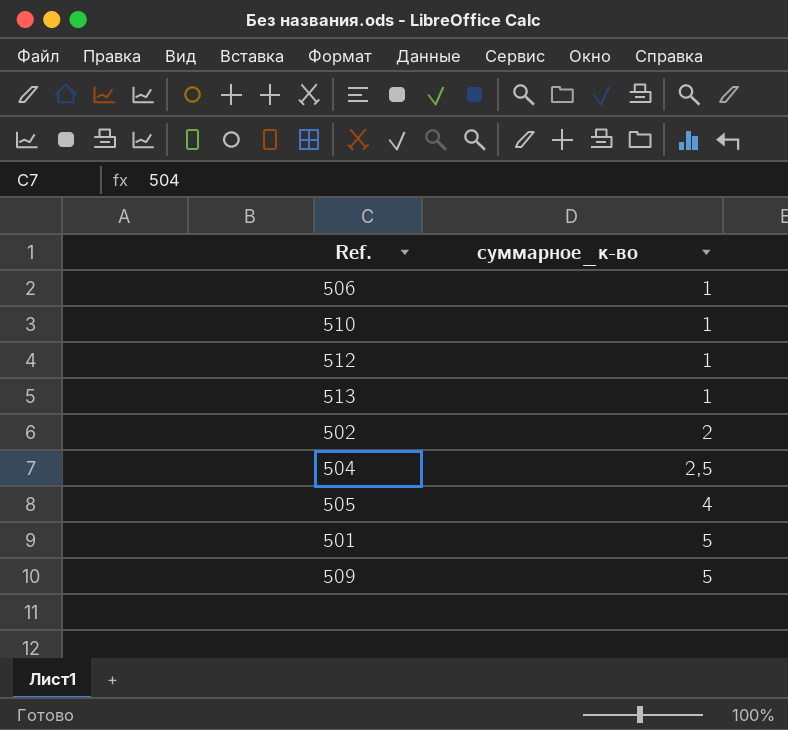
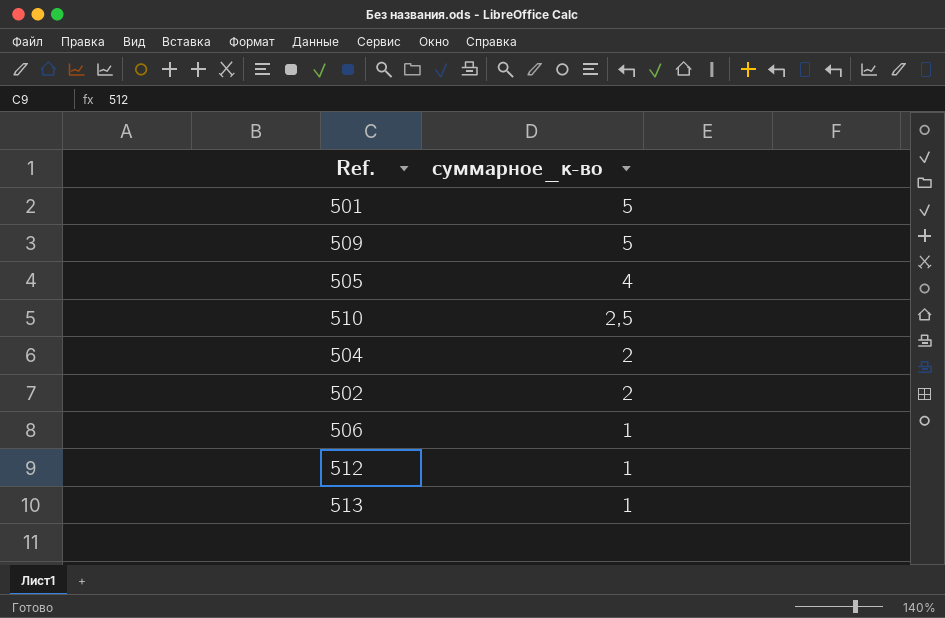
row order: суммарное_к-во ascending -> суммарное_к-во descending
510 | суммарное_к-во: 1 -> 2,5
504 | суммарное_к-во: 2,5 -> 2

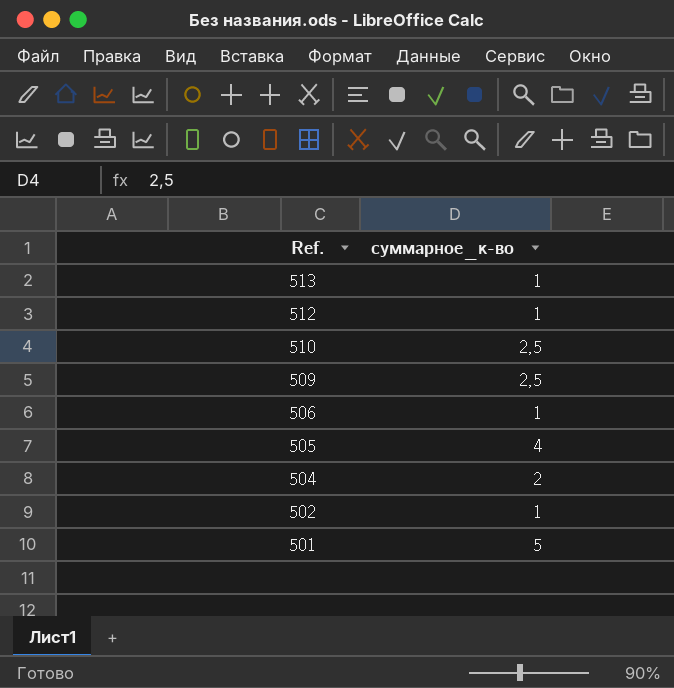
row order: суммарное_к-во descending -> Ref. descending
509 | суммарное_к-во: 5 -> 2,5
502 | суммарное_к-во: 2 -> 1

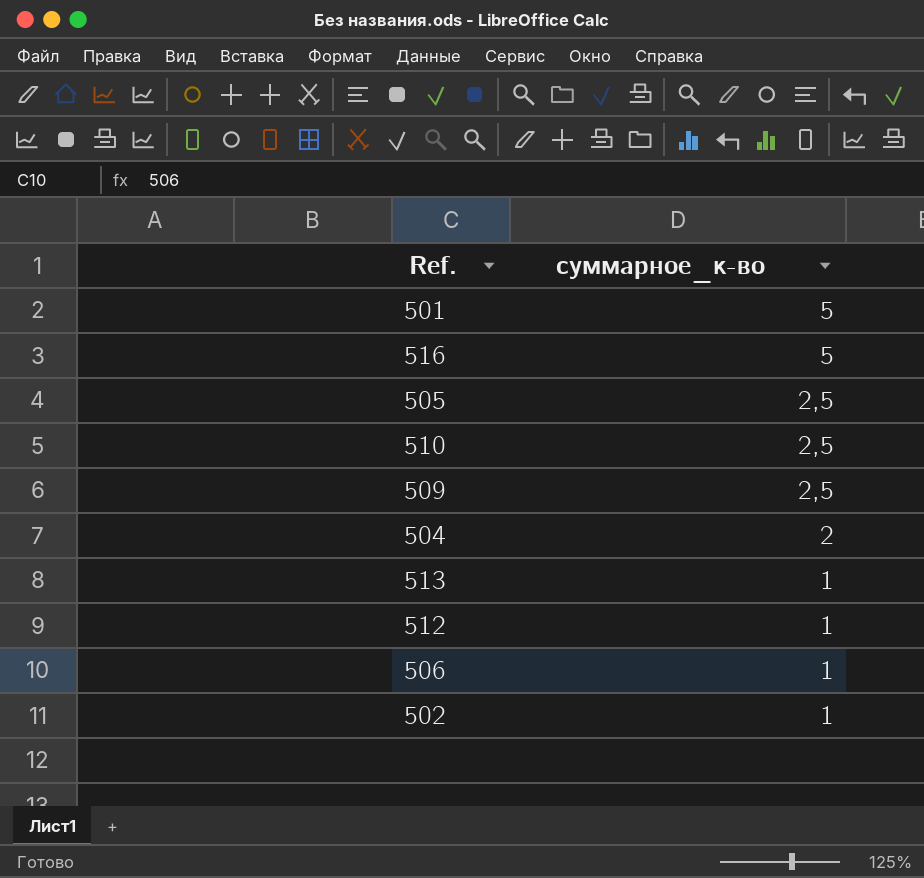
row order: Ref. descending -> суммарное_к-во descending
row 516: none -> 5
505 | суммарное_к-во: 4 -> 2,5

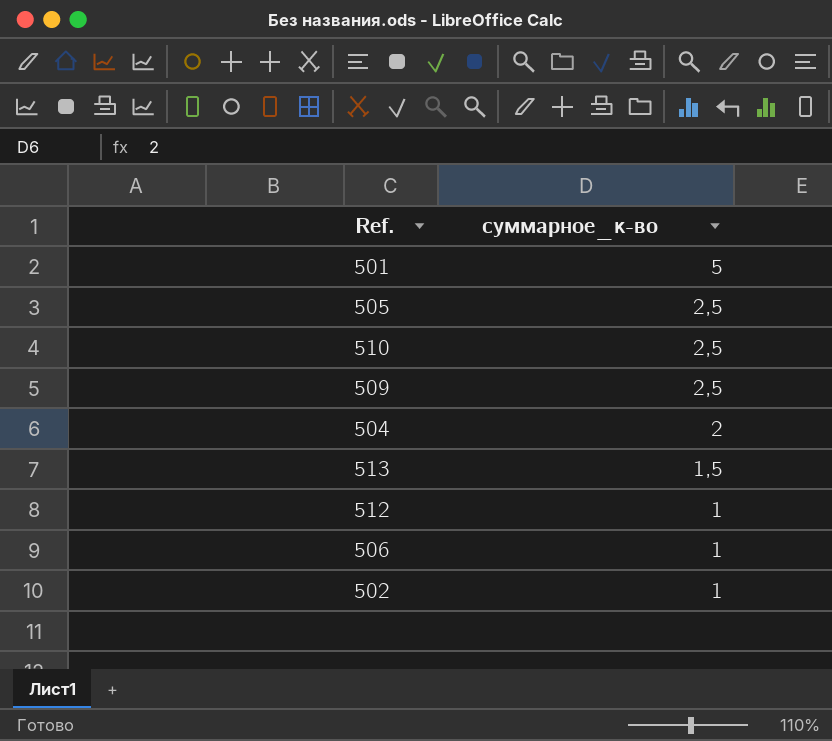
row 516: 5 -> none
513 | суммарное_к-во: 1 -> 1,5

